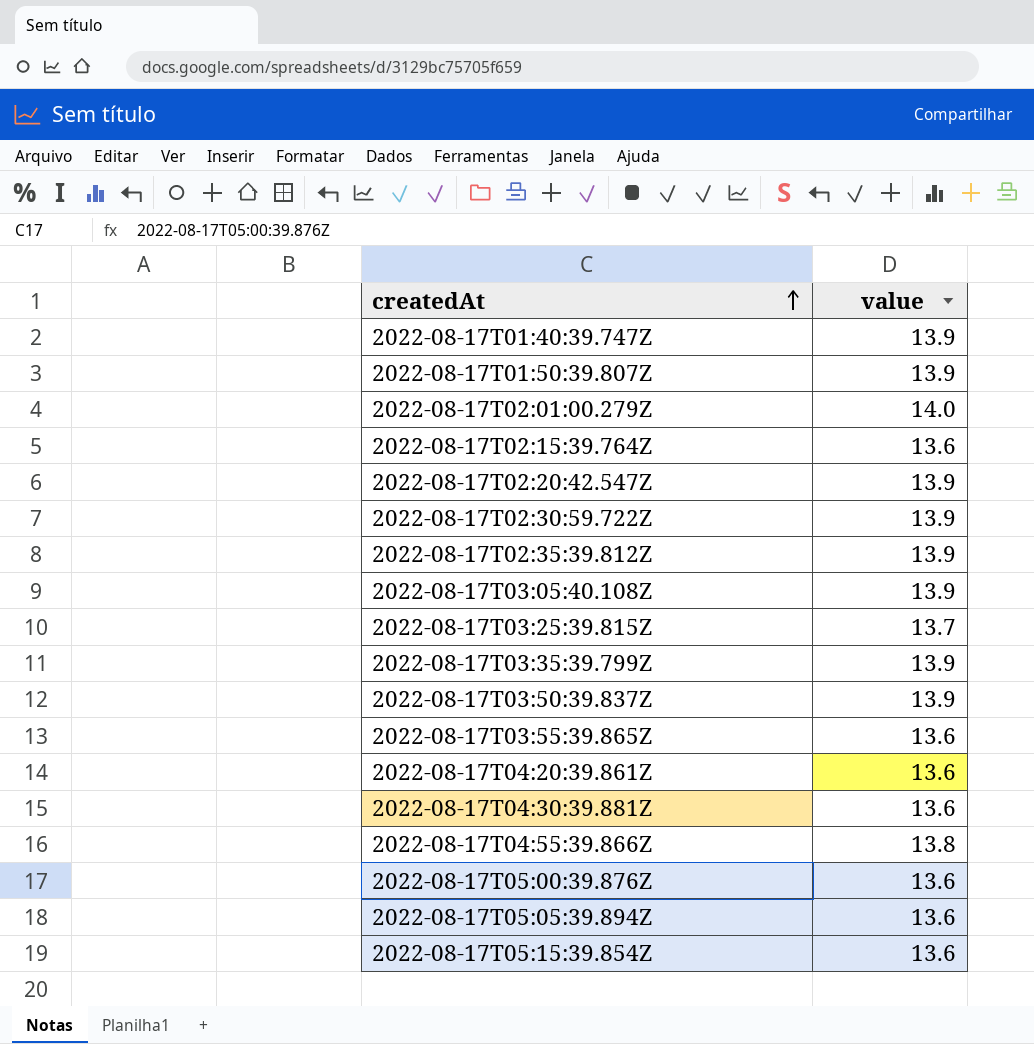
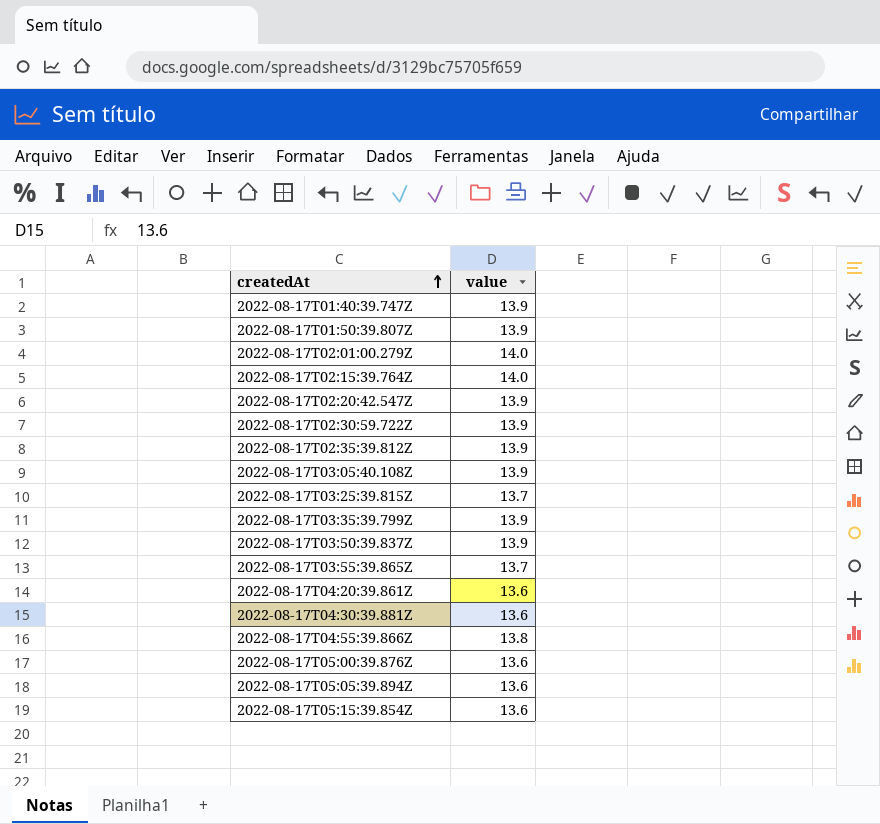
2022-08-17T02:15:39.764Z | value: 13.6 -> 14.0
2022-08-17T03:55:39.865Z | value: 13.6 -> 13.7

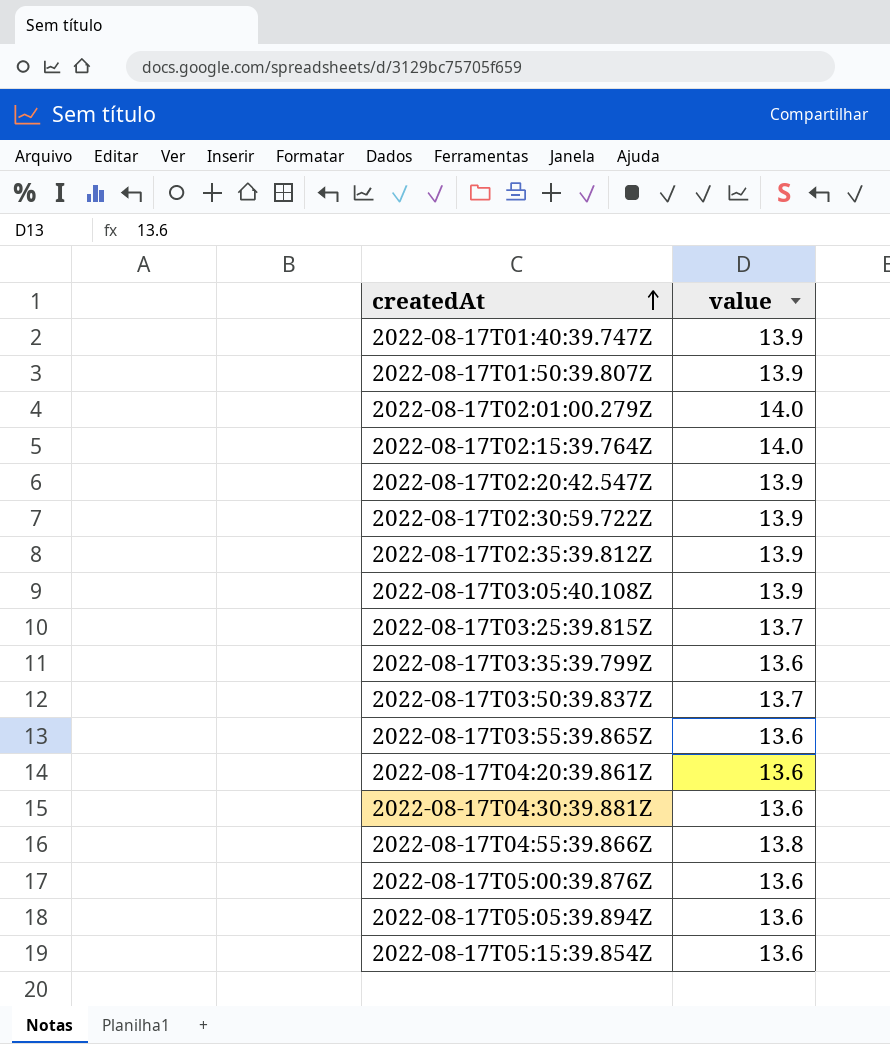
2022-08-17T03:35:39.799Z | value: 13.9 -> 13.6
2022-08-17T03:50:39.837Z | value: 13.9 -> 13.7
2022-08-17T03:55:39.865Z | value: 13.7 -> 13.6

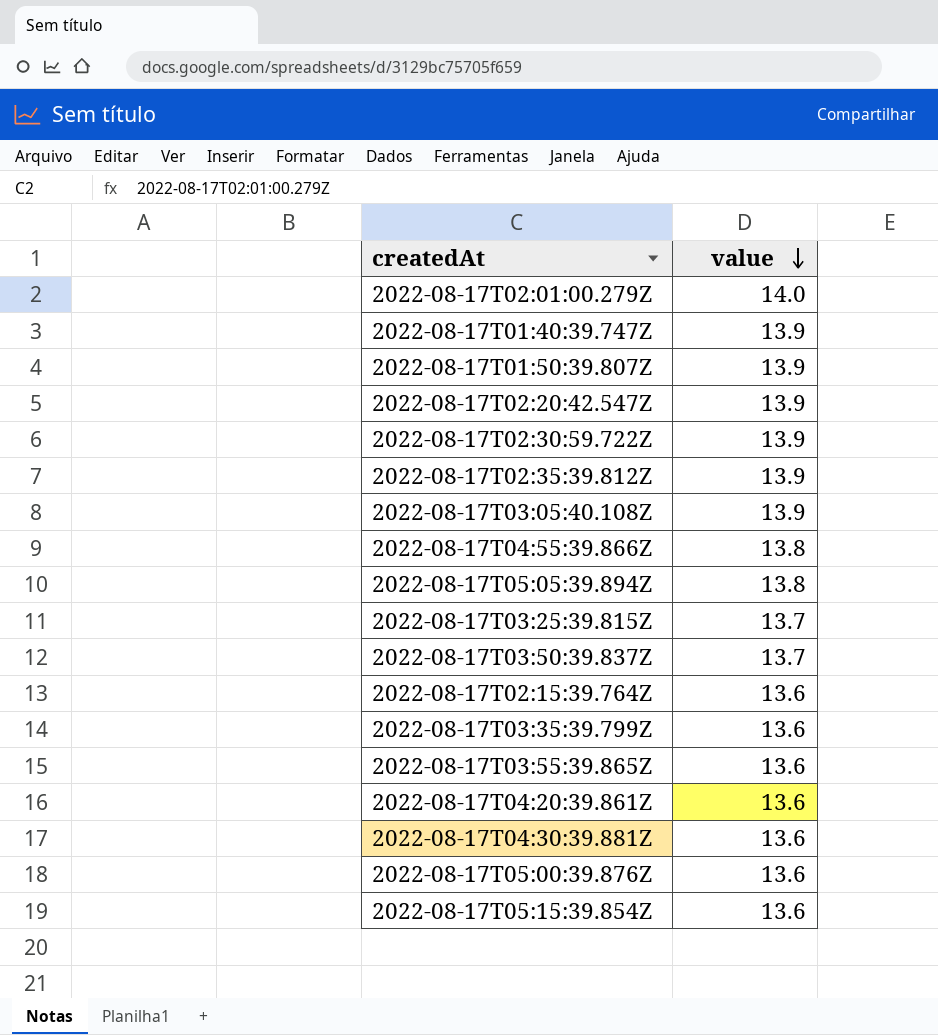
row order: createdAt ascending -> value descending
2022-08-17T05:05:39.894Z | value: 13.6 -> 13.8
2022-08-17T02:15:39.764Z | value: 14.0 -> 13.6

